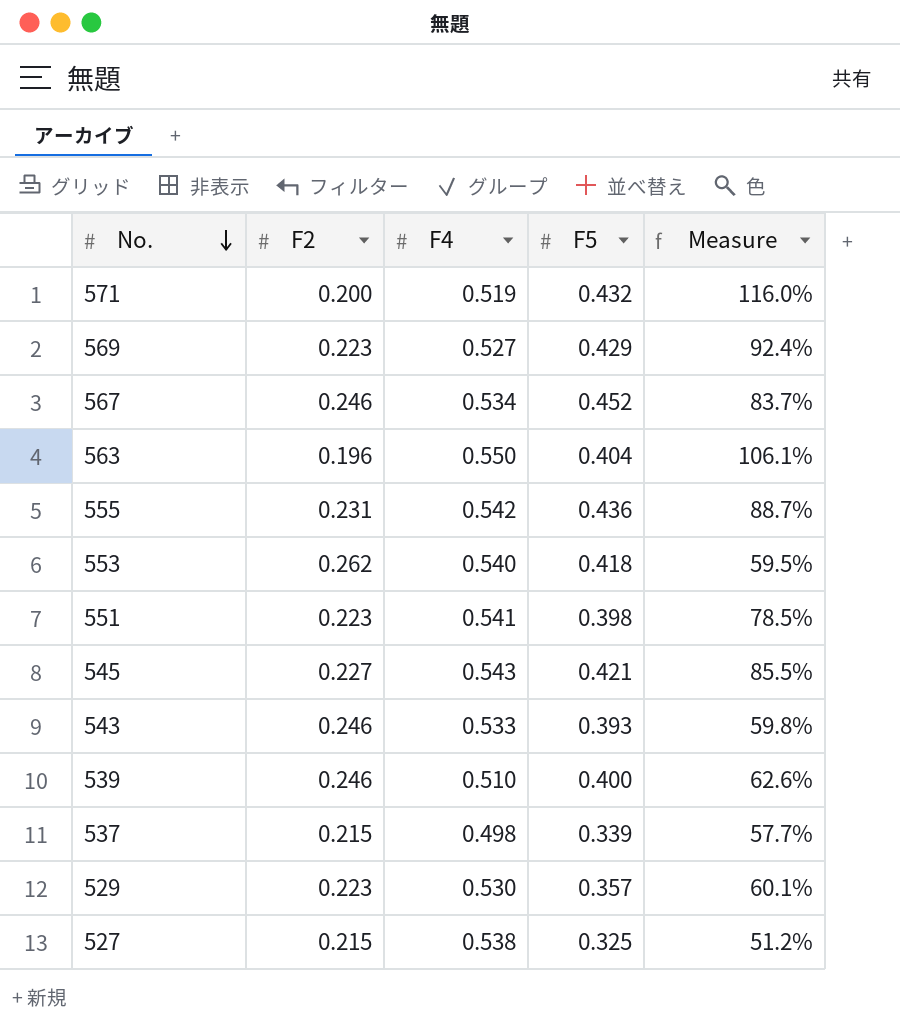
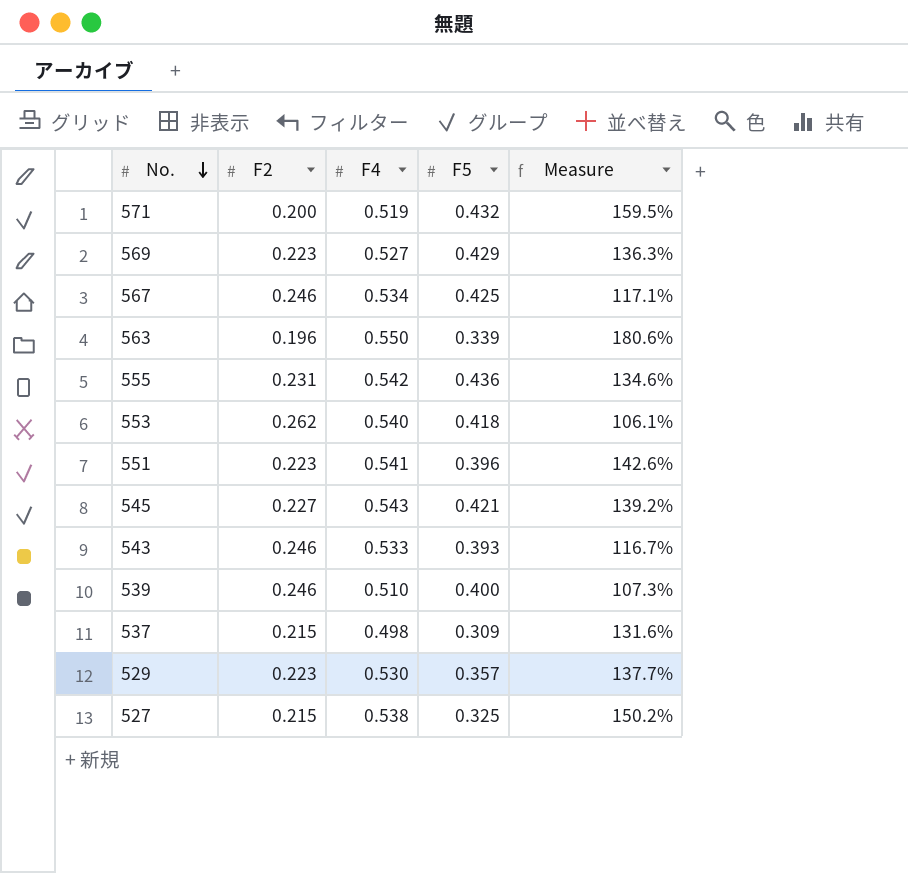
column Measure | formula: ([F5] - [F2]) / [F2] -> ([F4] - [F2]) / [F2]
567 | F5: 0.452 -> 0.425
563 | F5: 0.404 -> 0.339
551 | F5: 0.398 -> 0.396
537 | F5: 0.339 -> 0.309

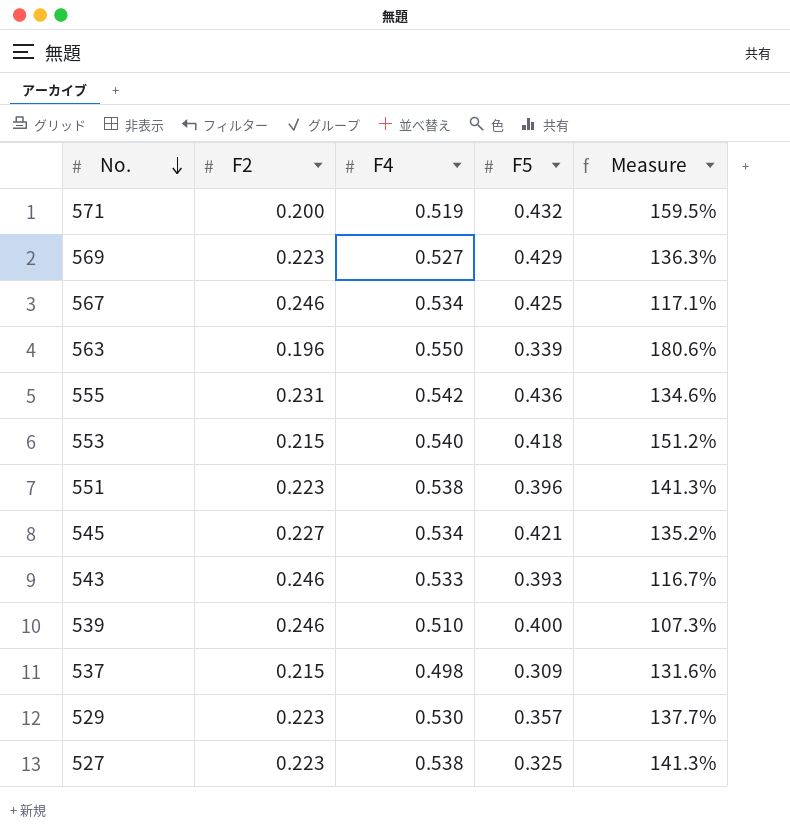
553 | F2: 0.262 -> 0.215
553 | Measure: 106.1% -> 151.2%
551 | F4: 0.541 -> 0.538
551 | Measure: 142.6% -> 141.3%
545 | F4: 0.543 -> 0.534
545 | Measure: 139.2% -> 135.2%
527 | F2: 0.215 -> 0.223
527 | Measure: 150.2% -> 141.3%

